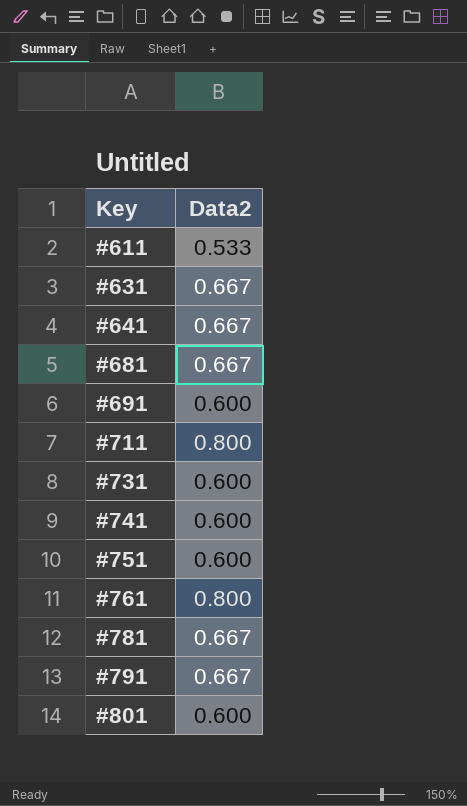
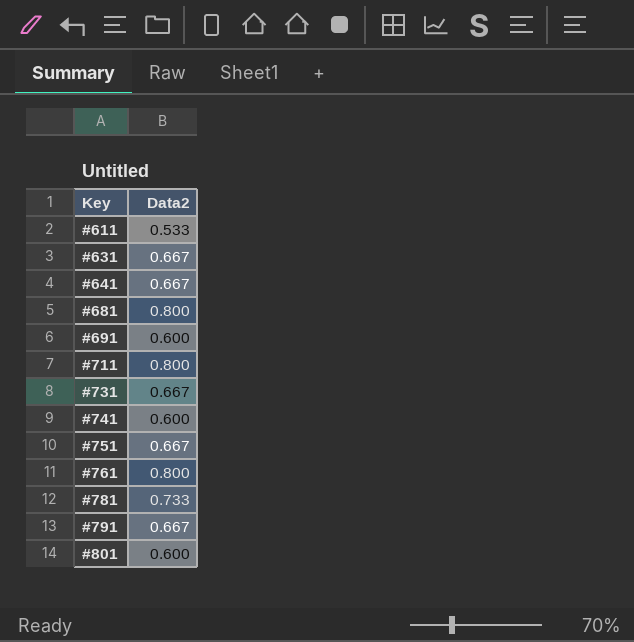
#681 | Data2: 0.667 -> 0.800
#731 | Data2: 0.600 -> 0.667
#751 | Data2: 0.600 -> 0.667
#781 | Data2: 0.667 -> 0.733

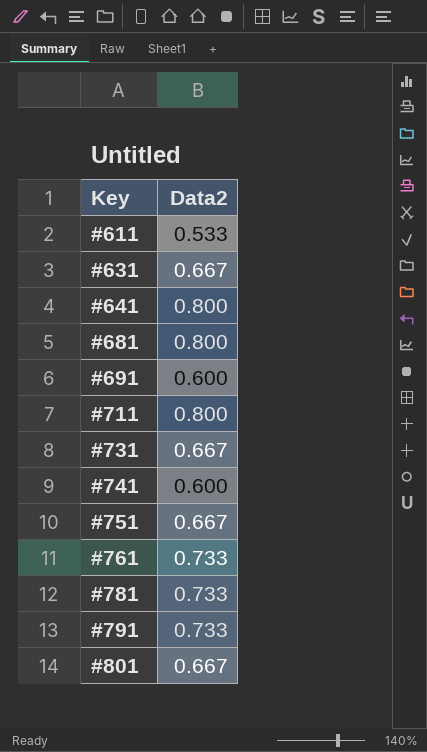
#641 | Data2: 0.667 -> 0.800
#761 | Data2: 0.800 -> 0.733
#791 | Data2: 0.667 -> 0.733
#801 | Data2: 0.600 -> 0.667

